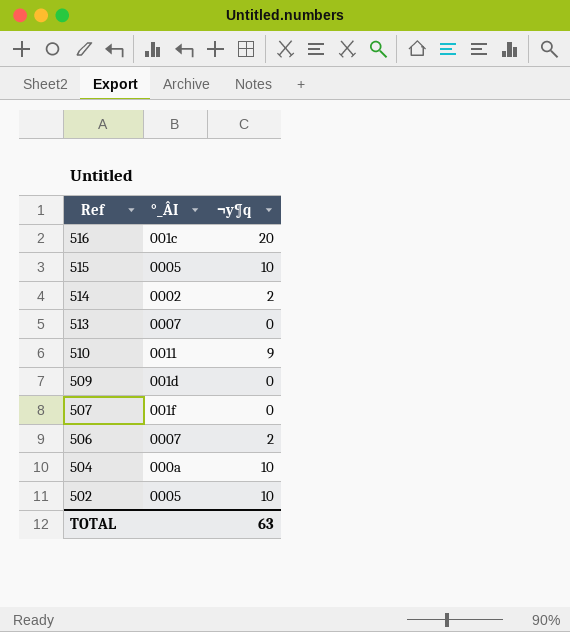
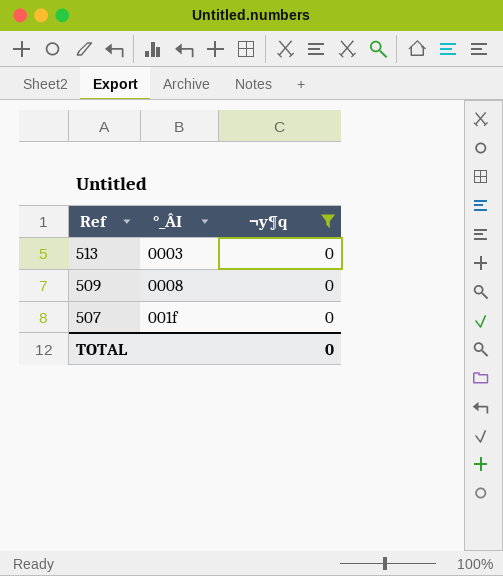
filter: none -> ¬y¶q = 0
513 | °_ÂI: 0007 -> 0003
509 | °_ÂI: 001d -> 0008
TOTAL | ¬y¶q: 63 -> 0

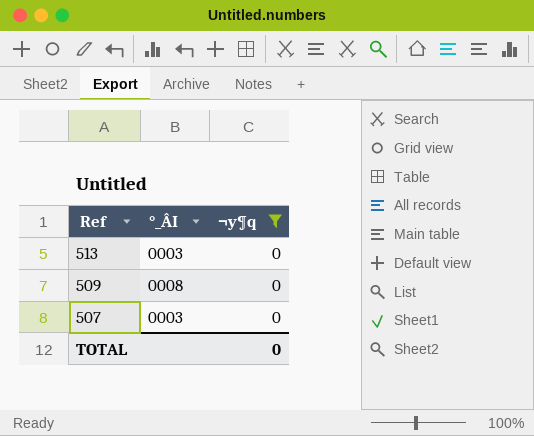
507 | °_ÂI: 001f -> 0003

